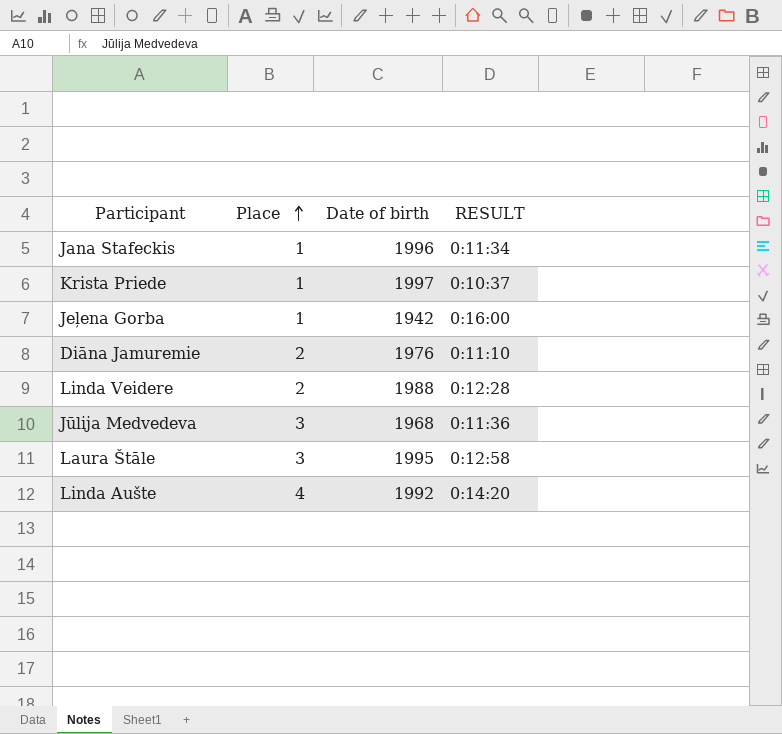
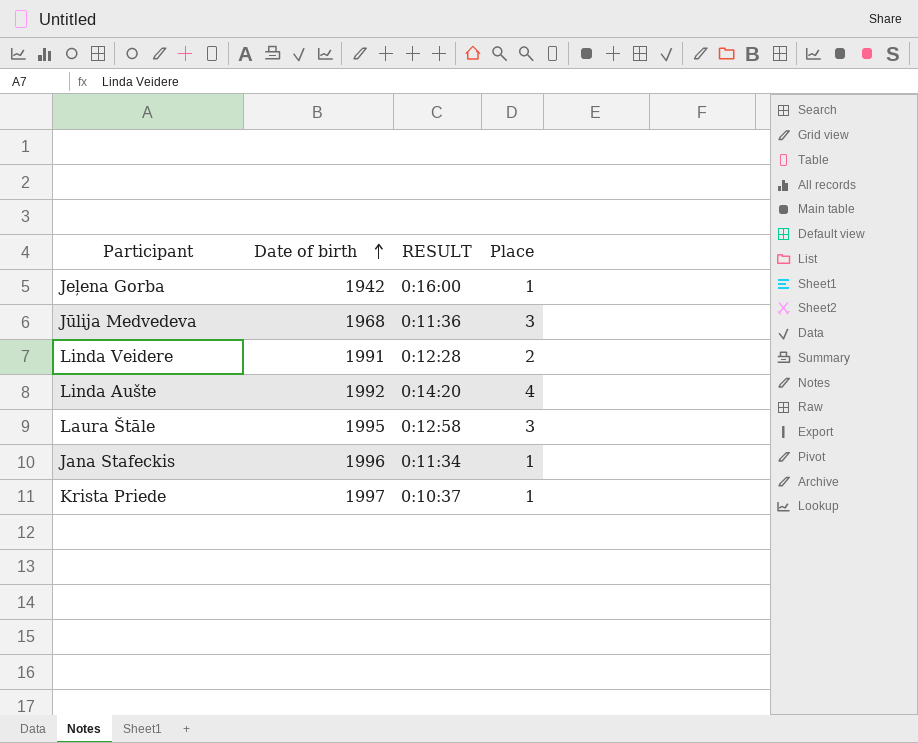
row order: Place ascending -> Date of birth ascending
column Place | position: 2 -> 4
row Diāna Jamuremie: 2 | 1976 | 0:11:10 -> none
Linda Veidere | Date of birth: 1988 -> 1991

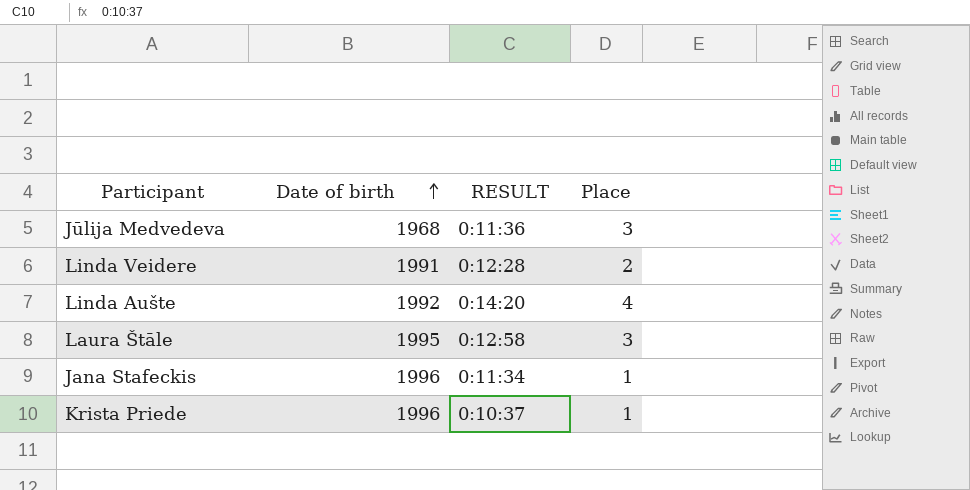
row Jeļena Gorba: 1942 | 0:16:00 | 1 -> none
Krista Priede | Date of birth: 1997 -> 1996

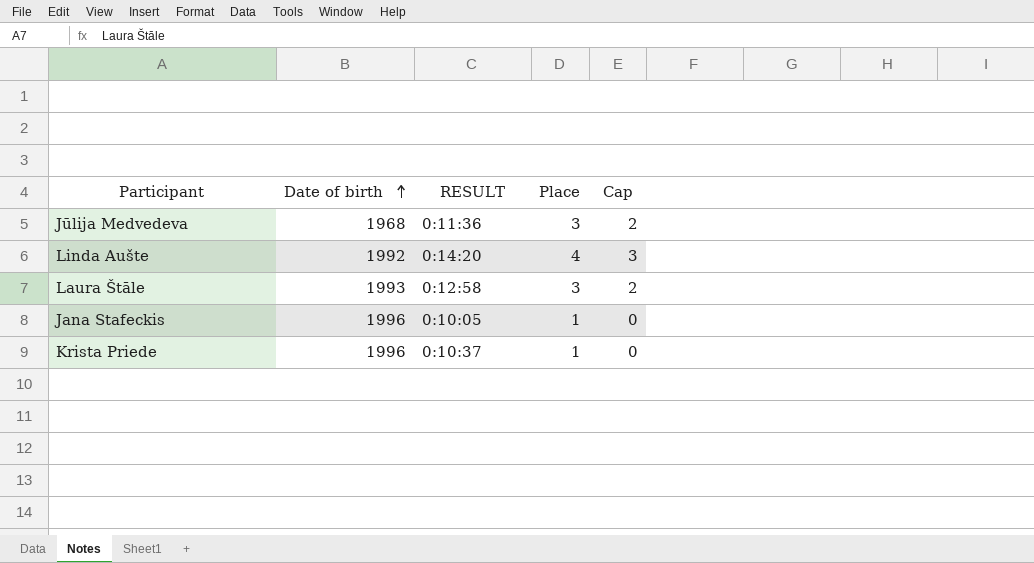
column Cap | formula: none -> [Place] - 1
row Linda Veidere: 1991 | 0:12:28 | 2 -> none
Laura Štāle | Date of birth: 1995 -> 1993
Jana Stafeckis | RESULT: 0:11:34 -> 0:10:05

